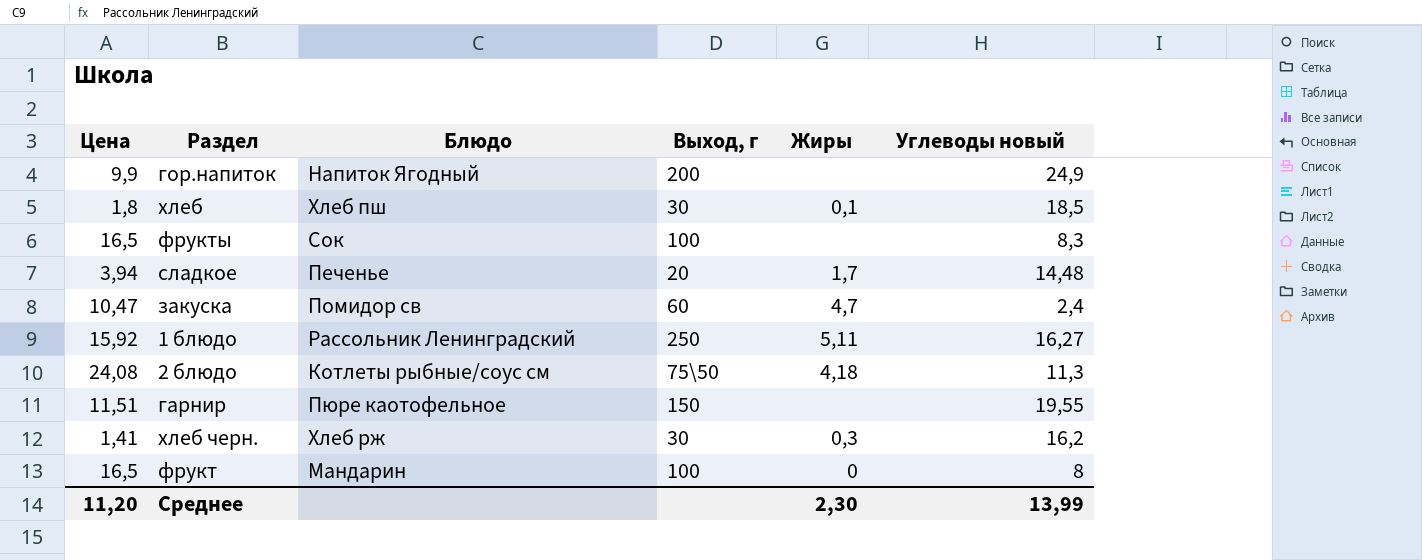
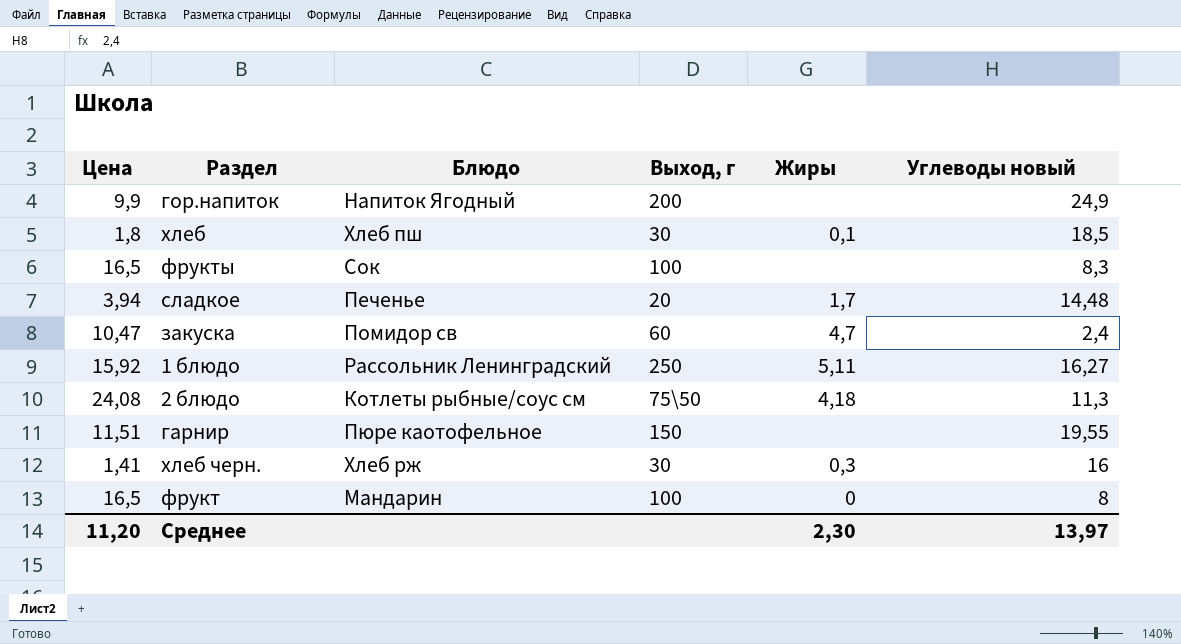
хлеб черн. | Углеводы новый: 16,2 -> 16
Среднее | Углеводы новый: 13,99 -> 13,97

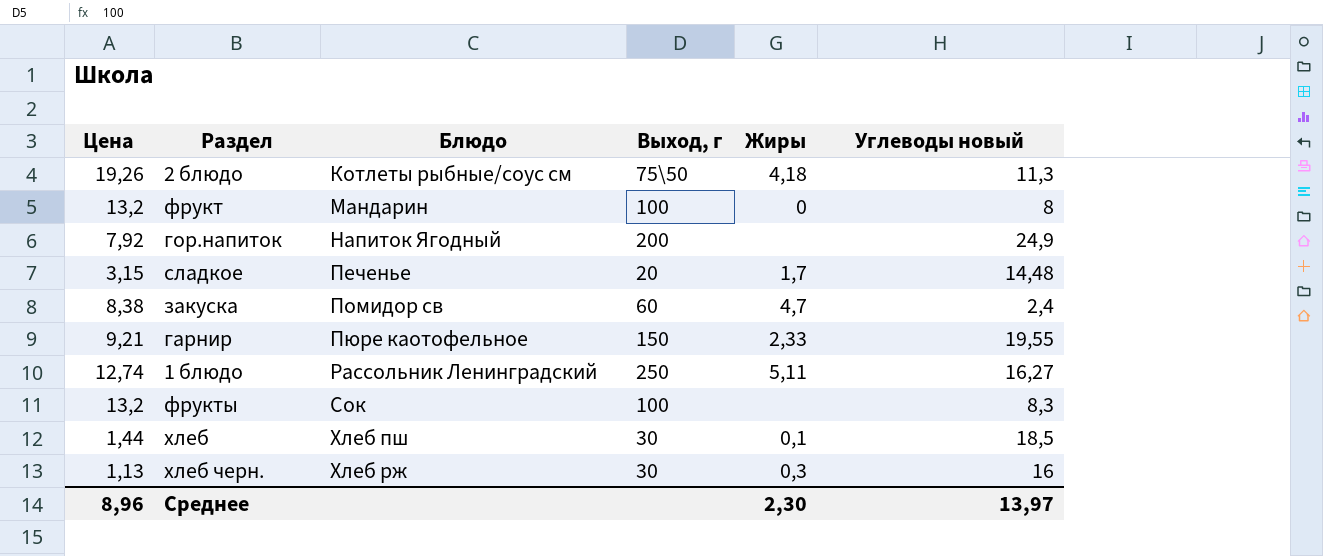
row order: none -> Блюдо ascending
2 блюдо | Цена: 24,08 -> 19,26
фрукт | Цена: 16,5 -> 13,2
гор.напиток | Цена: 9,9 -> 7,92
сладкое | Цена: 3,94 -> 3,15
закуска | Цена: 10,47 -> 8,38
гарнир | Цена: 11,51 -> 9,21
гарнир | Жиры: none -> 2,33
1 блюдо | Цена: 15,92 -> 12,74
фрукты | Цена: 16,5 -> 13,2
хлеб | Цена: 1,8 -> 1,44
хлеб черн. | Цена: 1,41 -> 1,13
Среднее | Цена: 11,20 -> 8,96

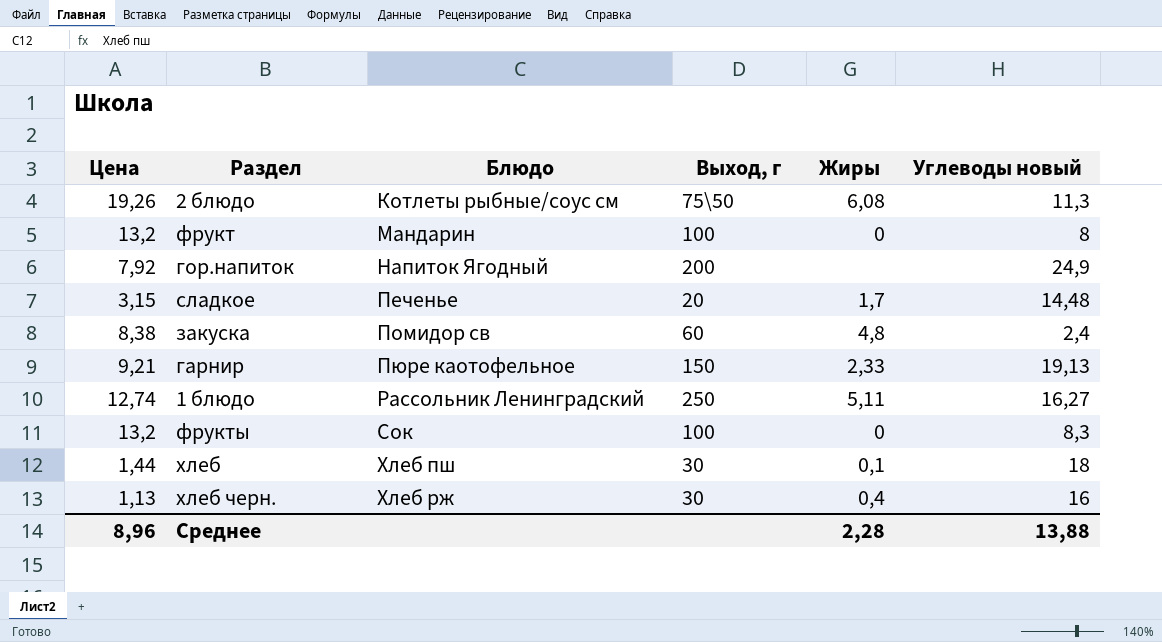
2 блюдо | Жиры: 4,18 -> 6,08
закуска | Жиры: 4,7 -> 4,8
гарнир | Углеводы новый: 19,55 -> 19,13
фрукты | Жиры: none -> 0
хлеб | Углеводы новый: 18,5 -> 18
хлеб черн. | Жиры: 0,3 -> 0,4
Среднее | Жиры: 2,30 -> 2,28
Среднее | Углеводы новый: 13,97 -> 13,88

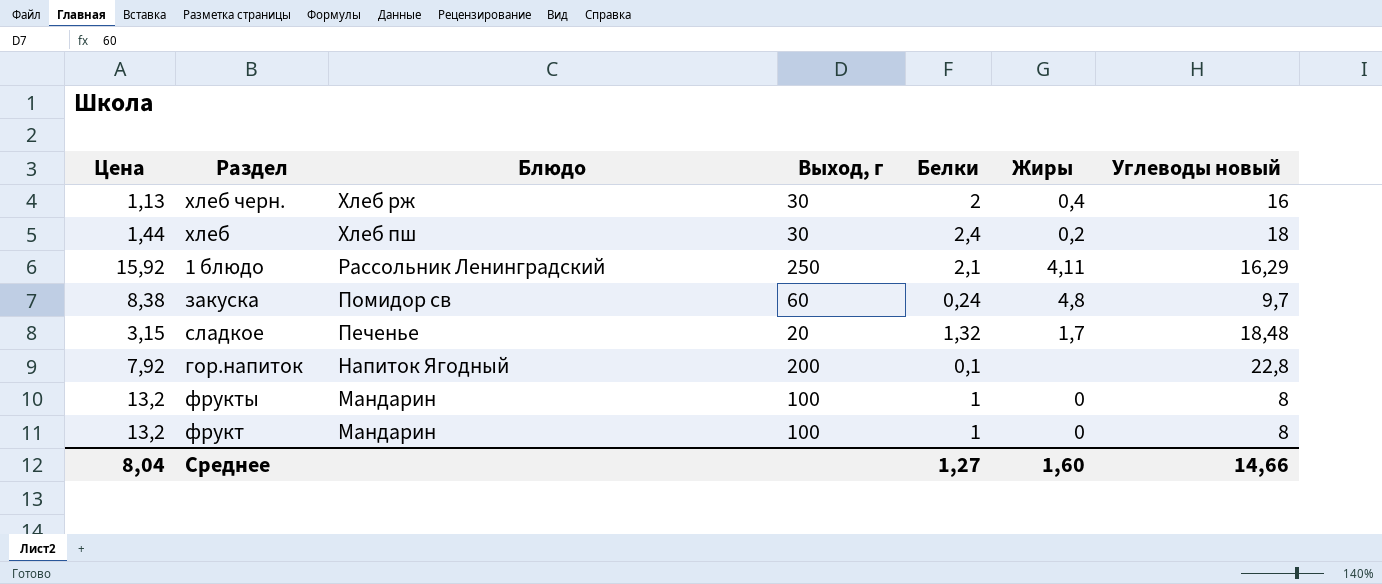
row order: Блюдо ascending -> Блюдо descending
column Белки | position: none -> 5
row 2 блюдо: 19,26 | Котлеты рыбные/соус см | 75\50 | 6,08 | 11,3 -> none
row гарнир: 9,21 | Пюре каотофельное | 150 | 2,33 | 19,13 -> none
хлеб | Жиры: 0,1 -> 0,2
1 блюдо | Цена: 12,74 -> 15,92
1 блюдо | Жиры: 5,11 -> 4,11
1 блюдо | Углеводы новый: 16,27 -> 16,29
закуска | Углеводы новый: 2,4 -> 9,7
сладкое | Углеводы новый: 14,48 -> 18,48
гор.напиток | Углеводы новый: 24,9 -> 22,8
фрукты | Блюдо: Сок -> Мандарин
фрукты | Углеводы новый: 8,3 -> 8
Среднее | Цена: 8,96 -> 8,04
Среднее | Жиры: 2,28 -> 1,60
Среднее | Углеводы новый: 13,88 -> 14,66

